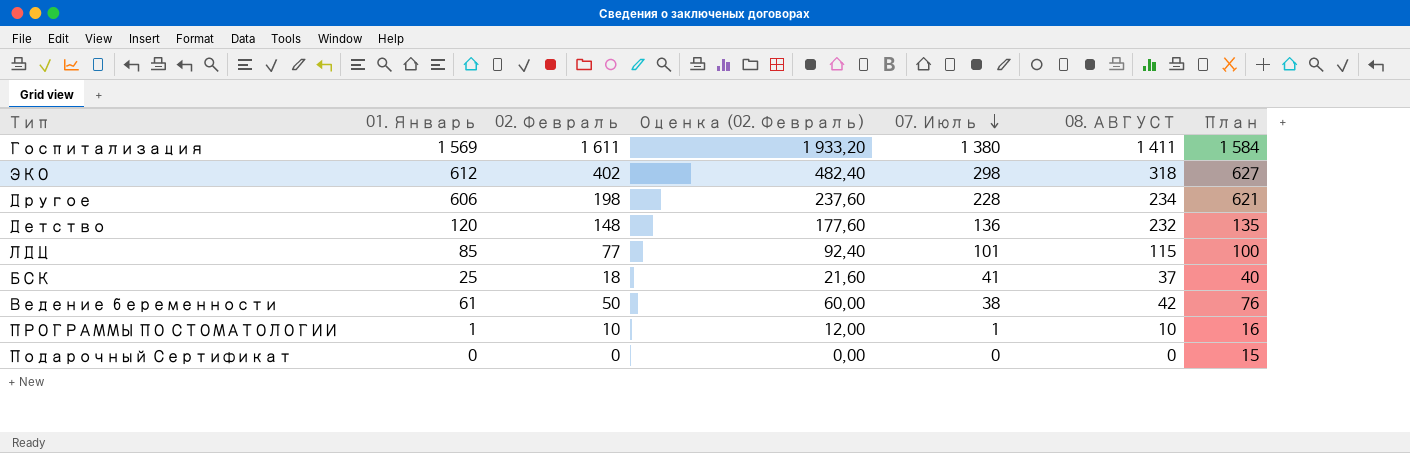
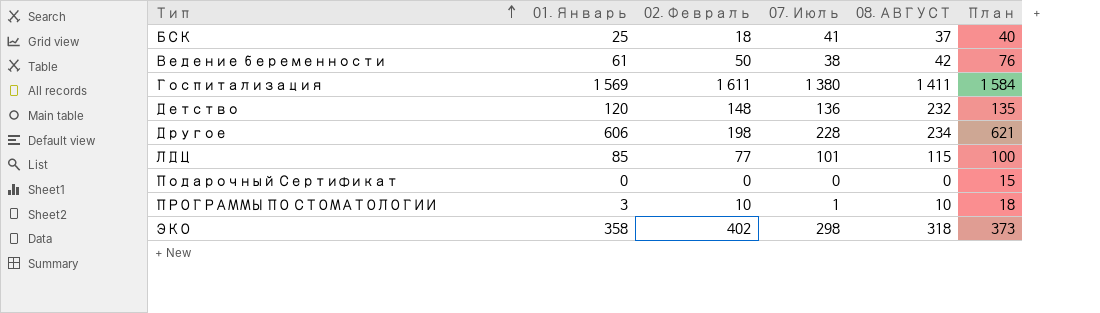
row order: 07. Июль descending -> Тип ascending
column Оценка (02. Февраль) | formula: [02. Февраль] * 1,2 -> none
ПРОГРАММЫ ПО СТОМАТОЛОГИИ | 01. Январь: 1 -> 3
ПРОГРАММЫ ПО СТОМАТОЛОГИИ | План: 16 -> 18
ЭКО | 01. Январь: 612 -> 358
ЭКО | План: 627 -> 373

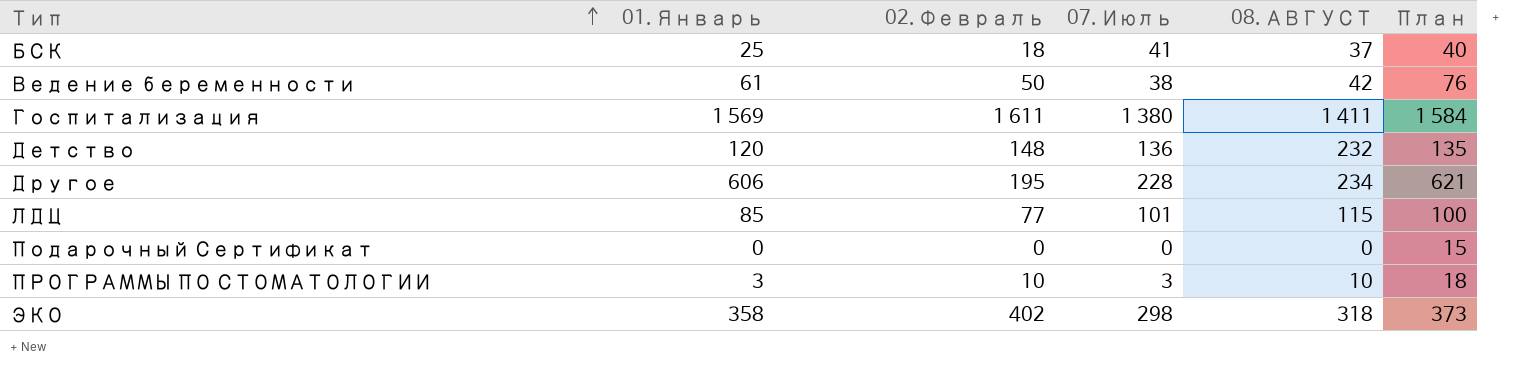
Другое | 02. Февраль: 198 -> 195
ПРОГРАММЫ ПО СТОМАТОЛОГИИ | 07. Июль: 1 -> 3

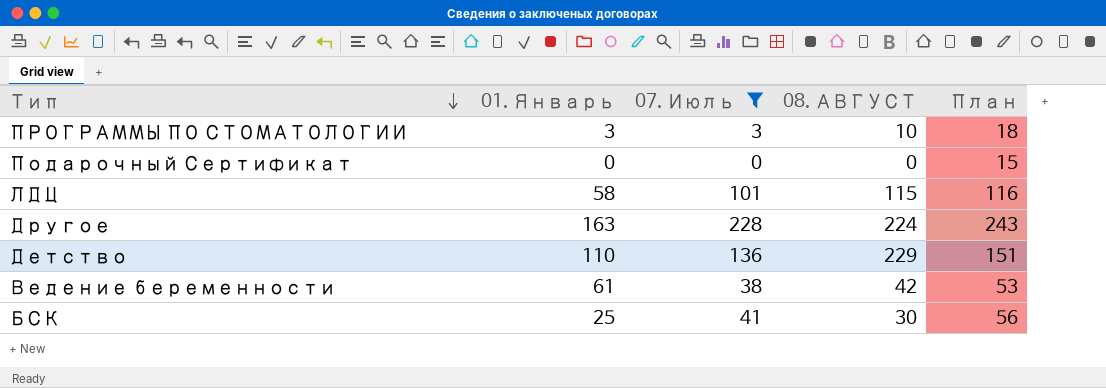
filter: none -> 07. Июль <= 228
row order: Тип ascending -> Тип descending
column 02. Февраль | position: 3 -> none
column План | formula: [01. Январь] + 15 -> [07. Июль] + 15
ЛДЦ | 01. Январь: 85 -> 58
Другое | 01. Январь: 606 -> 163
Другое | 08. АВГУСТ: 234 -> 224
Детство | 01. Январь: 120 -> 110
Детство | 08. АВГУСТ: 232 -> 229
БСК | 08. АВГУСТ: 37 -> 30

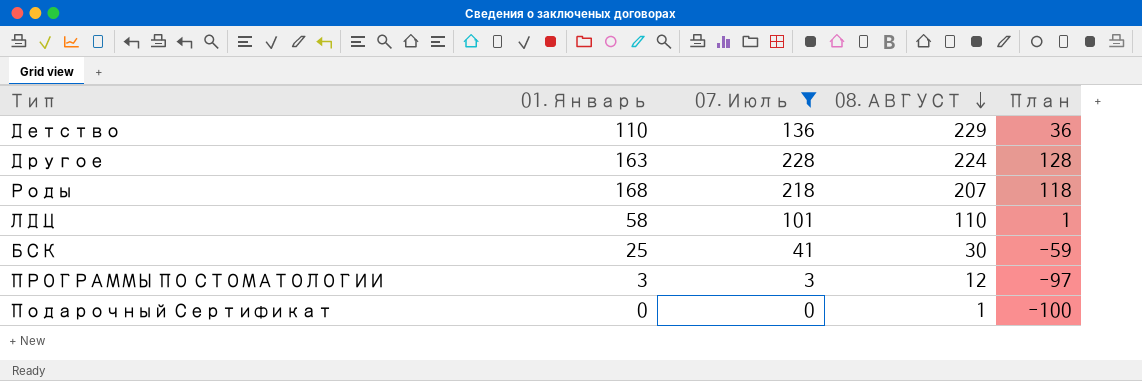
row order: Тип descending -> 08. АВГУСТ descending
column План | formula: [07. Июль] + 15 -> [07. Июль] - 100
row Ведение беременности: 61 | 38 | 42 | 53 -> none
row Роды: none -> 168 | 218 | 207 | 118
ЛДЦ | 08. АВГУСТ: 115 -> 110
ПРОГРАММЫ ПО СТОМАТОЛОГИИ | 08. АВГУСТ: 10 -> 12
Подарочный Сертификат | 08. АВГУСТ: 0 -> 1

